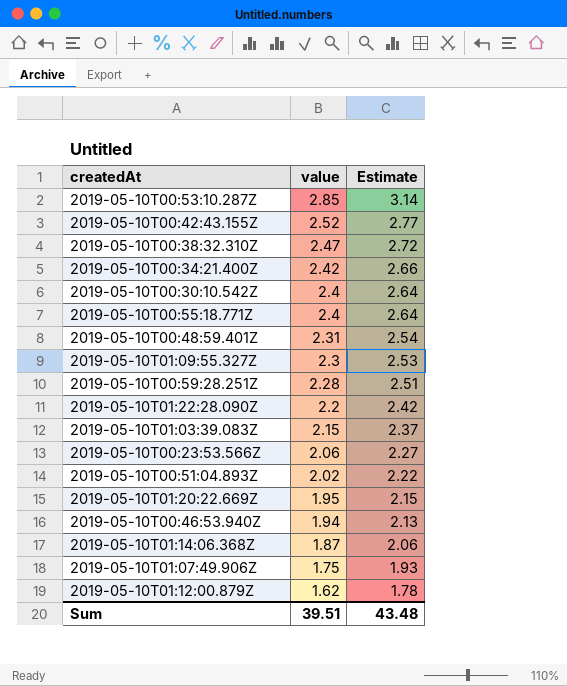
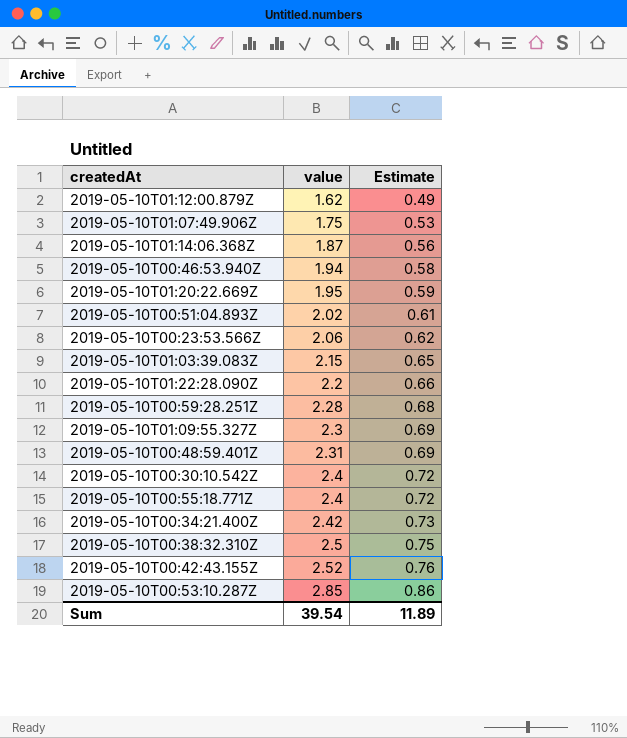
row order: value descending -> value ascending
column Estimate | formula: [value] * 1.1 -> [value] * 0.3
2019-05-10T00:38:32.310Z | value: 2.47 -> 2.5
Sum | value: 39.51 -> 39.54
Sum | Estimate: 43.48 -> 11.89

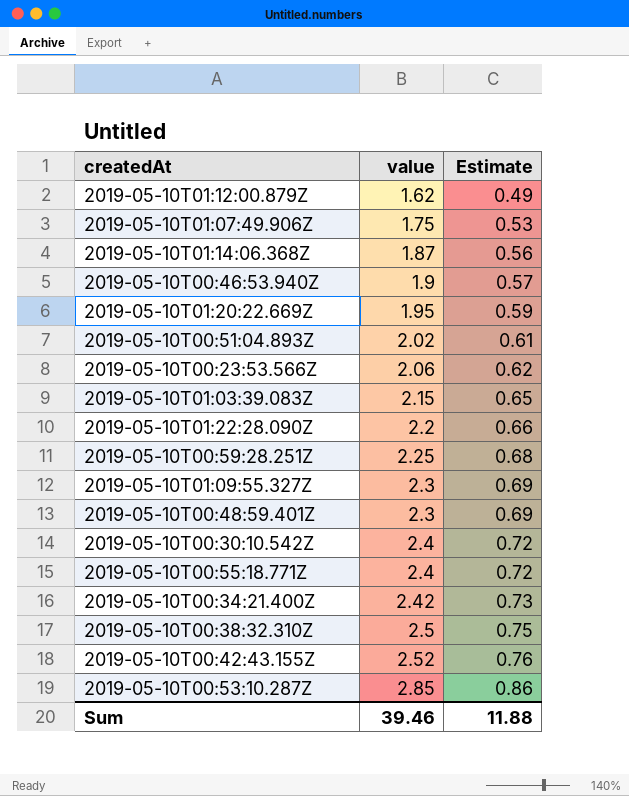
2019-05-10T00:46:53.940Z | value: 1.94 -> 1.9
2019-05-10T00:46:53.940Z | Estimate: 0.58 -> 0.57
2019-05-10T00:59:28.251Z | value: 2.28 -> 2.25
2019-05-10T00:48:59.401Z | value: 2.31 -> 2.3
Sum | value: 39.54 -> 39.46
Sum | Estimate: 11.89 -> 11.88

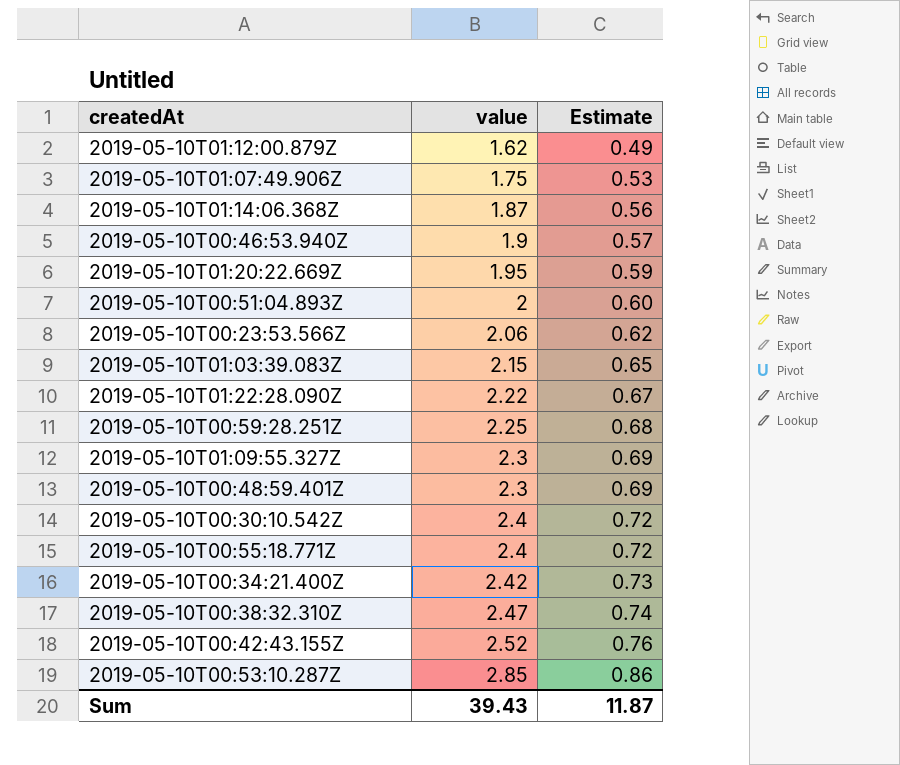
2019-05-10T00:51:04.893Z | value: 2.02 -> 2
2019-05-10T00:51:04.893Z | Estimate: 0.61 -> 0.60
2019-05-10T01:22:28.090Z | value: 2.2 -> 2.22
2019-05-10T01:22:28.090Z | Estimate: 0.66 -> 0.67
2019-05-10T00:38:32.310Z | value: 2.5 -> 2.47
2019-05-10T00:38:32.310Z | Estimate: 0.75 -> 0.74
Sum | value: 39.46 -> 39.43
Sum | Estimate: 11.88 -> 11.87

